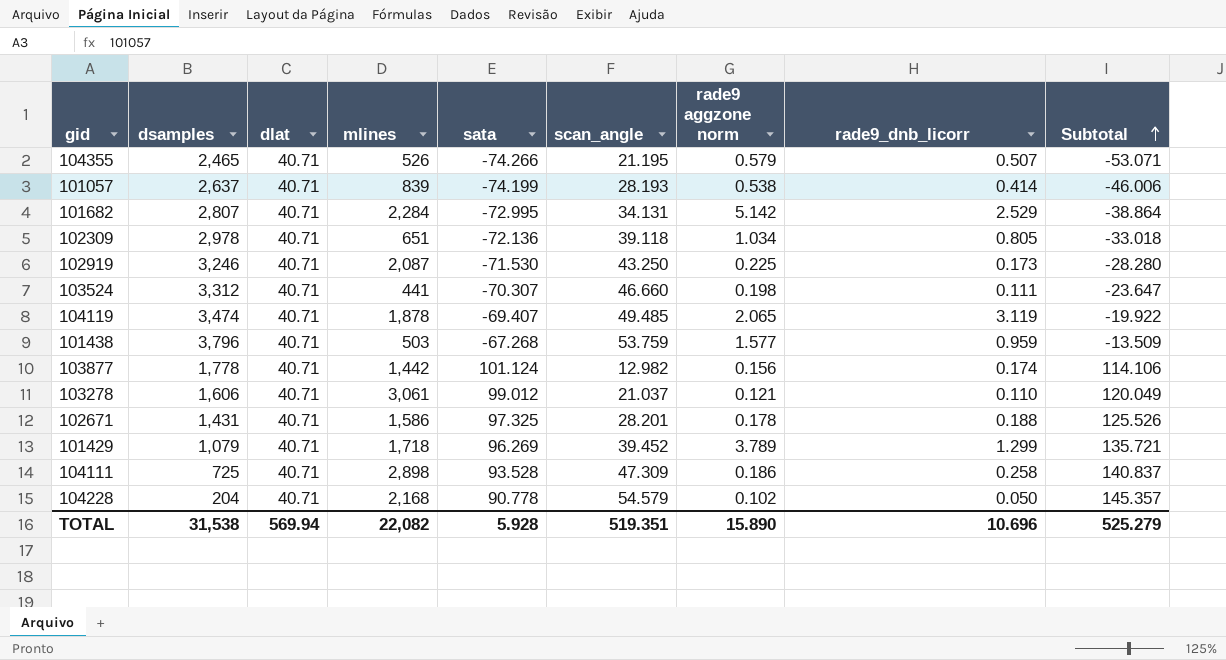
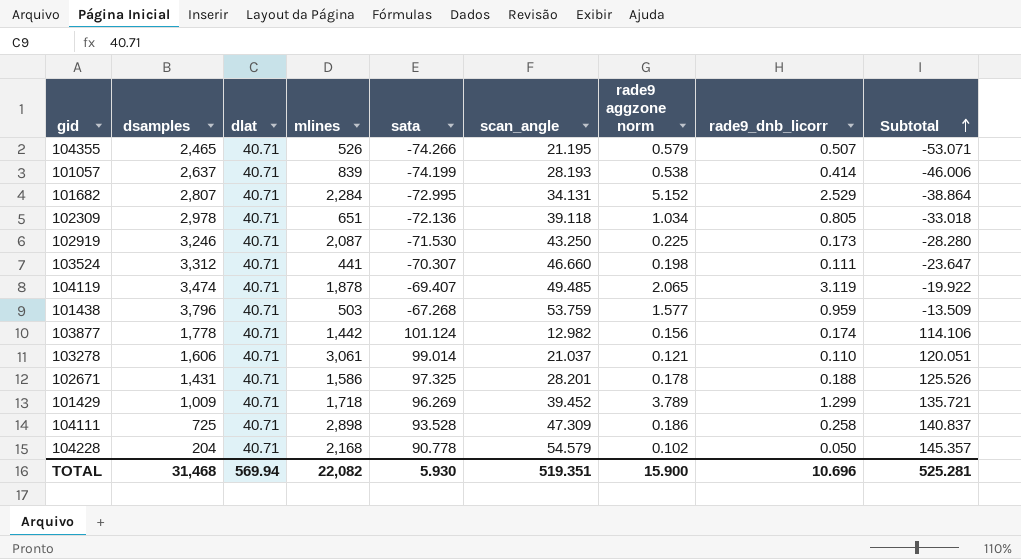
101682 | rade9 aggzone norm: 5.142 -> 5.152
103278 | sata: 99.012 -> 99.014
103278 | Subtotal: 120.049 -> 120.051
101429 | dsamples: 1,079 -> 1,009
TOTAL | dsamples: 31,538 -> 31,468
TOTAL | sata: 5.928 -> 5.930
TOTAL | rade9 aggzone norm: 15.890 -> 15.900
TOTAL | Subtotal: 525.279 -> 525.281

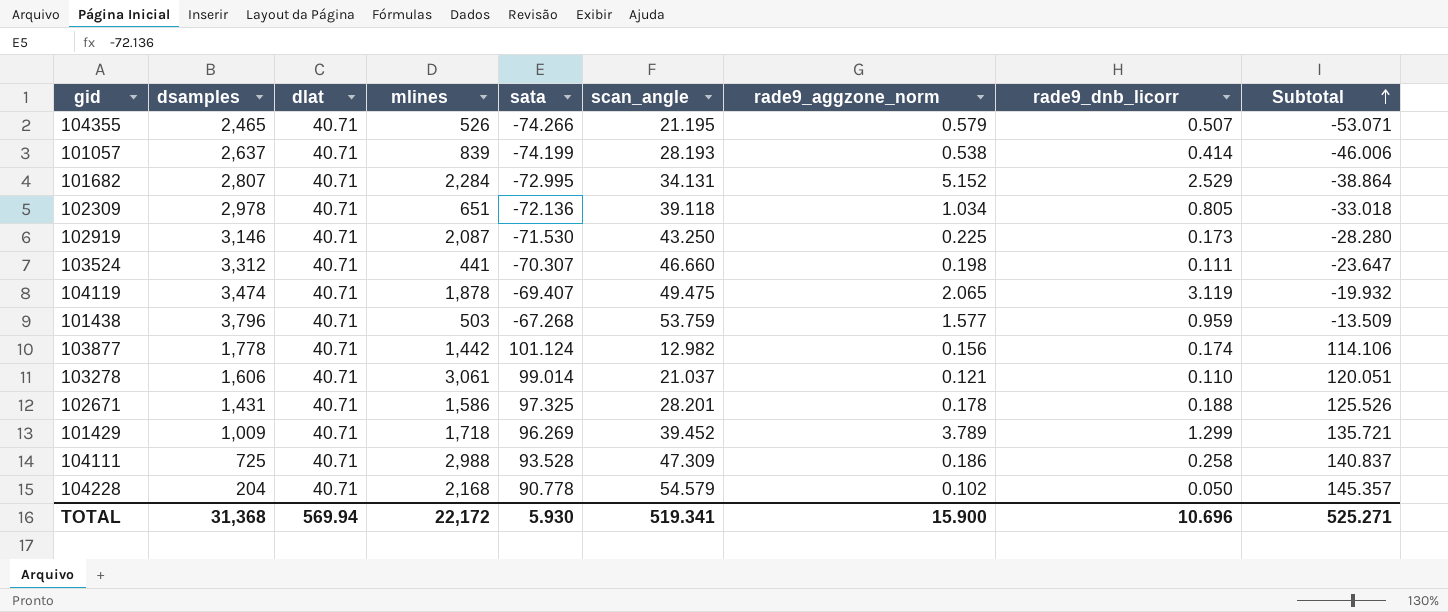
column name: rade9 aggzone norm -> rade9_aggzone_norm
102919 | dsamples: 3,246 -> 3,146
104119 | scan_angle: 49.485 -> 49.475
104119 | Subtotal: -19.922 -> -19.932
104111 | mlines: 2,898 -> 2,988
TOTAL | dsamples: 31,468 -> 31,368
TOTAL | mlines: 22,082 -> 22,172
TOTAL | scan_angle: 519.351 -> 519.341
TOTAL | Subtotal: 525.281 -> 525.271

